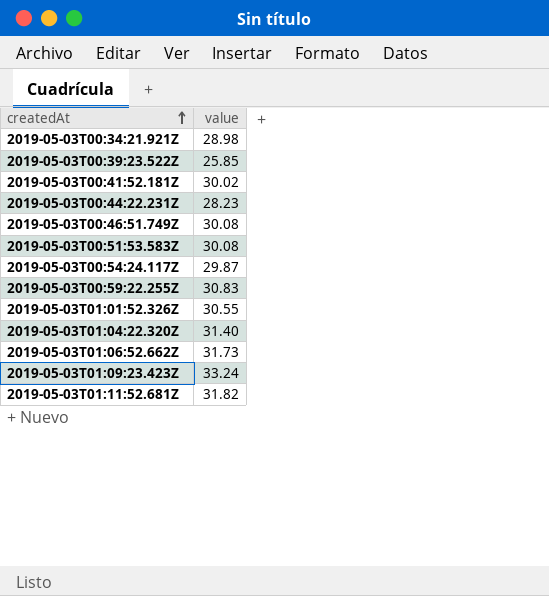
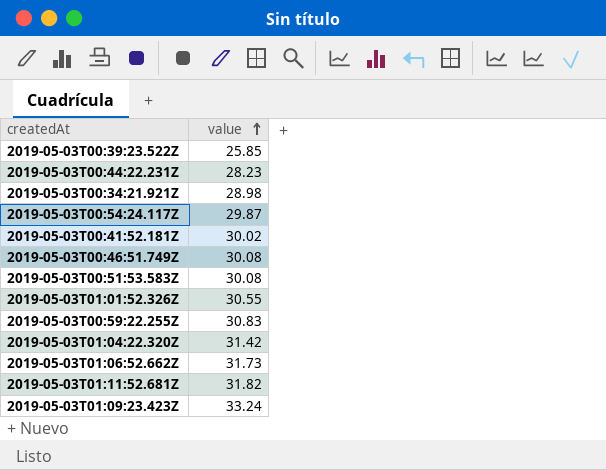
row order: createdAt ascending -> value ascending
2019-05-03T01:04:22.320Z | value: 31.40 -> 31.42

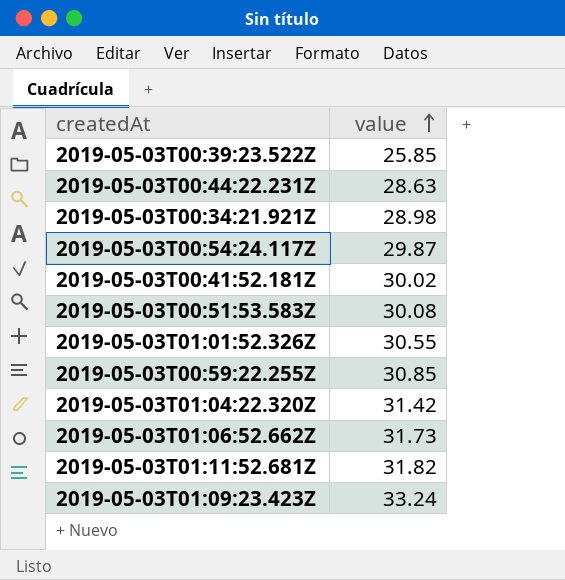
row 2019-05-03T00:46:51.749Z: 30.08 -> none
2019-05-03T00:44:22.231Z | value: 28.23 -> 28.63
2019-05-03T00:59:22.255Z | value: 30.83 -> 30.85

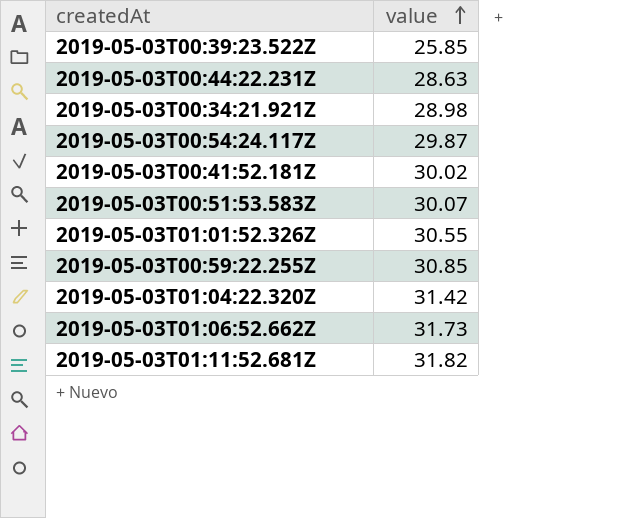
row 2019-05-03T01:09:23.423Z: 33.24 -> none
2019-05-03T00:51:53.583Z | value: 30.08 -> 30.07

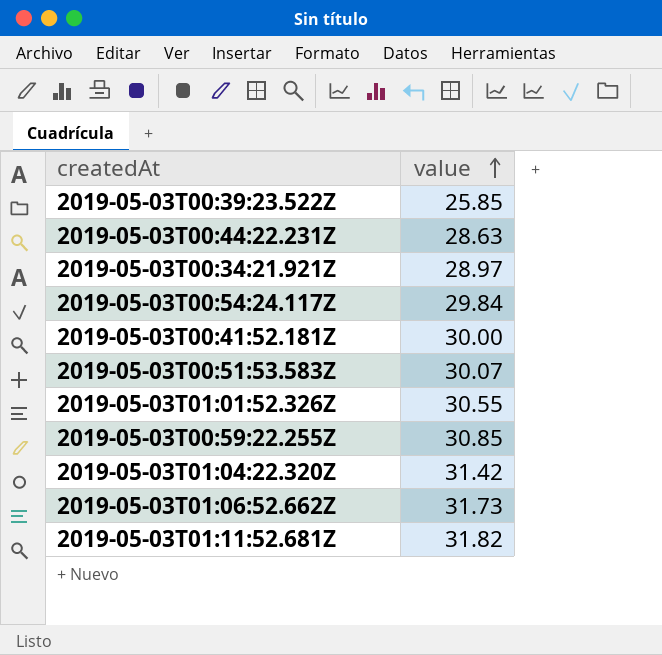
2019-05-03T00:34:21.921Z | value: 28.98 -> 28.97
2019-05-03T00:54:24.117Z | value: 29.87 -> 29.84
2019-05-03T00:41:52.181Z | value: 30.02 -> 30.00

